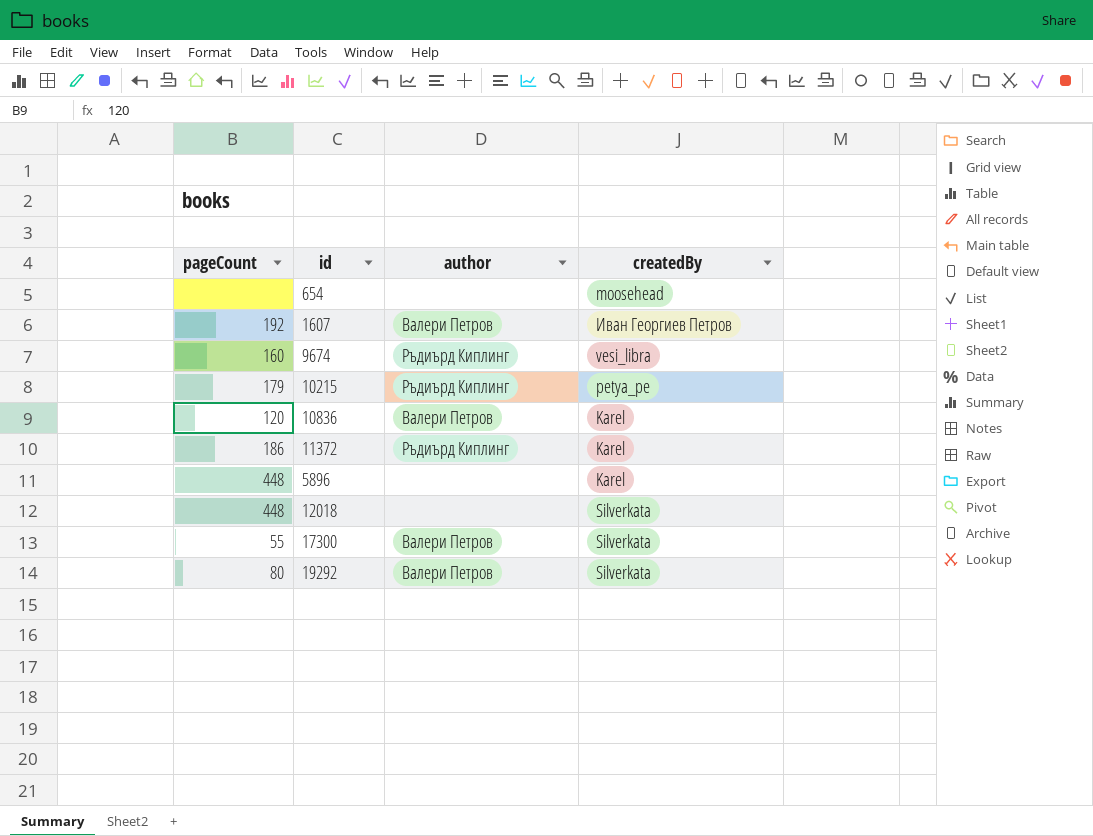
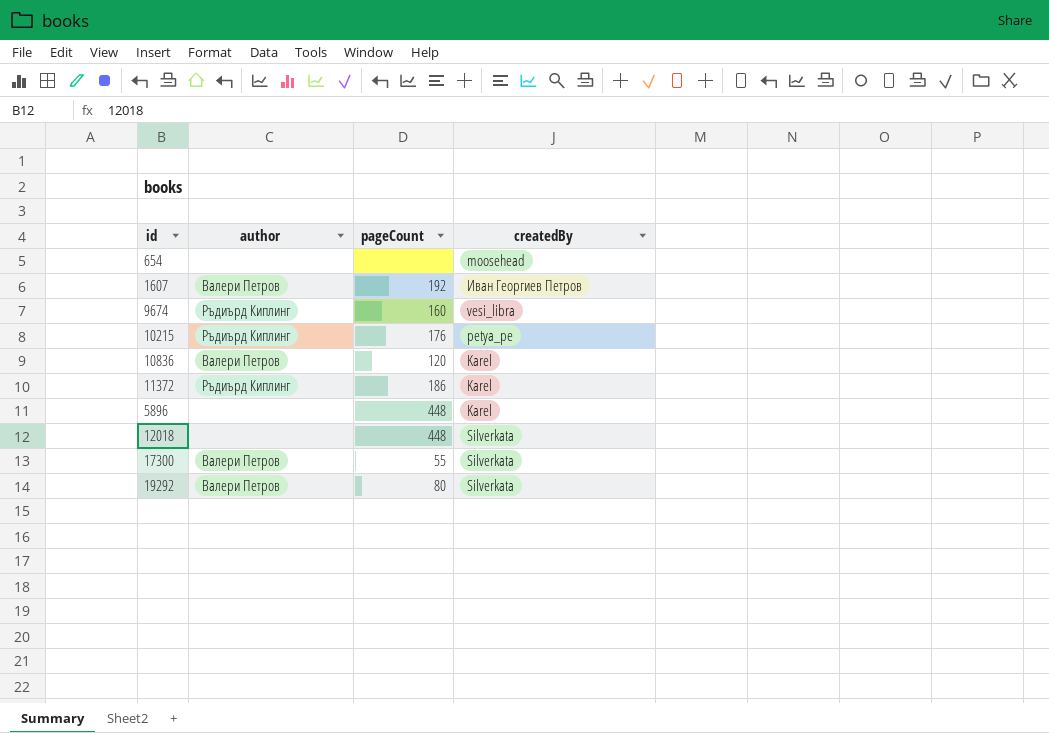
column pageCount | position: 1 -> 3
10215 | pageCount: 179 -> 176

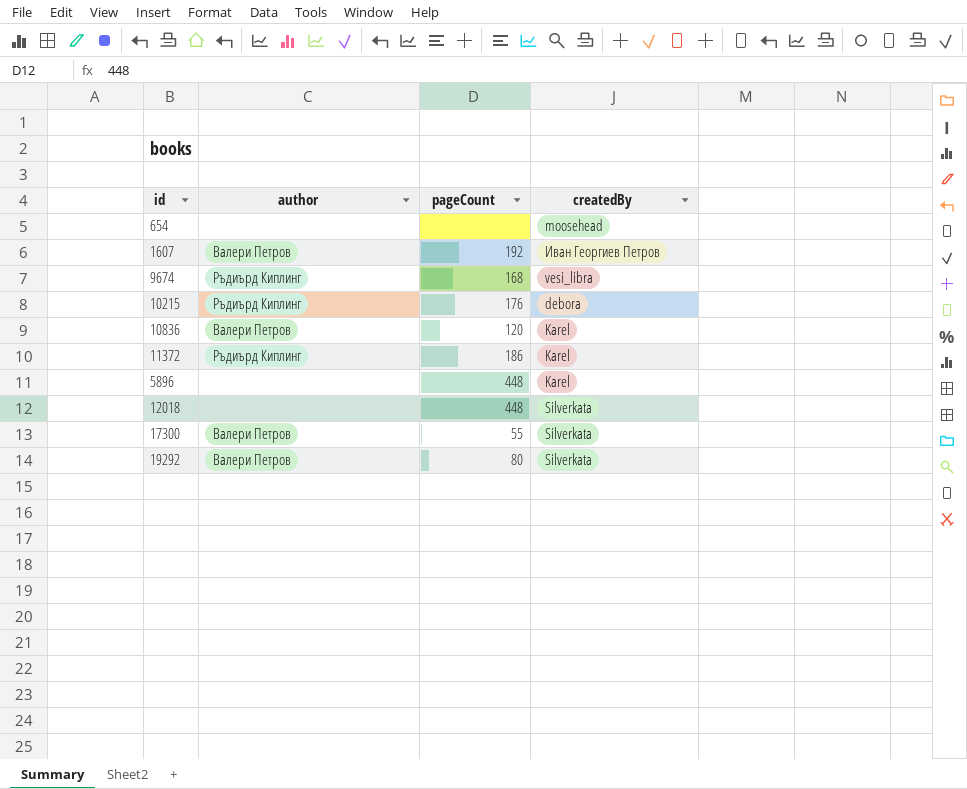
9674 | pageCount: 160 -> 168
10215 | createdBy: petya_pe -> debora

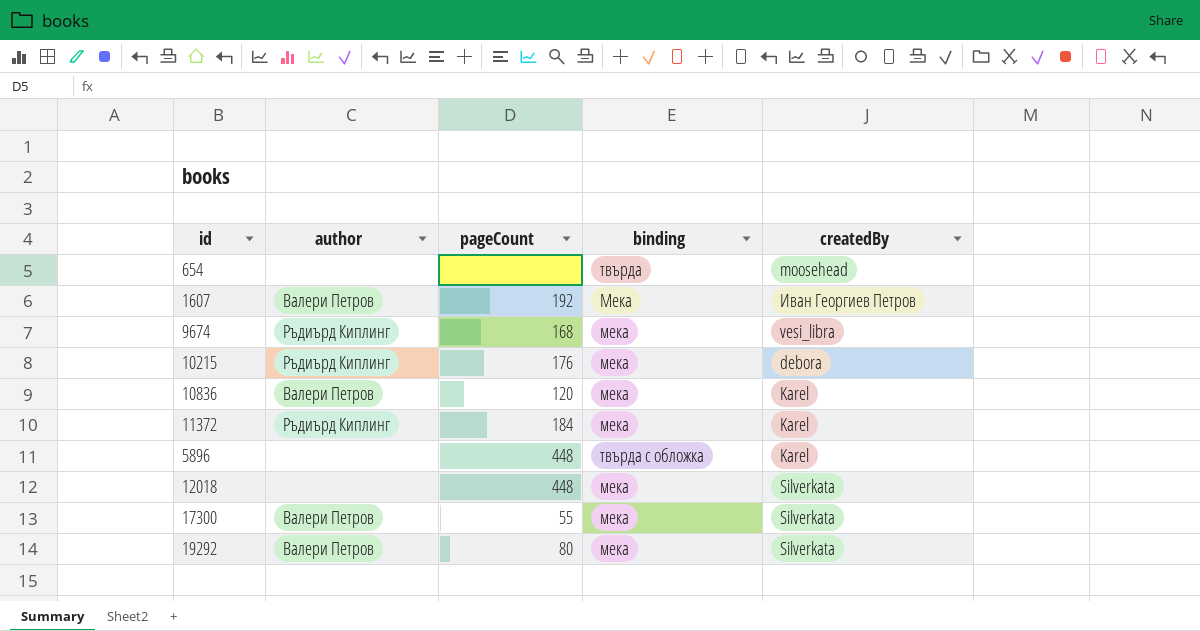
column binding | position: none -> 4
11372 | pageCount: 186 -> 184

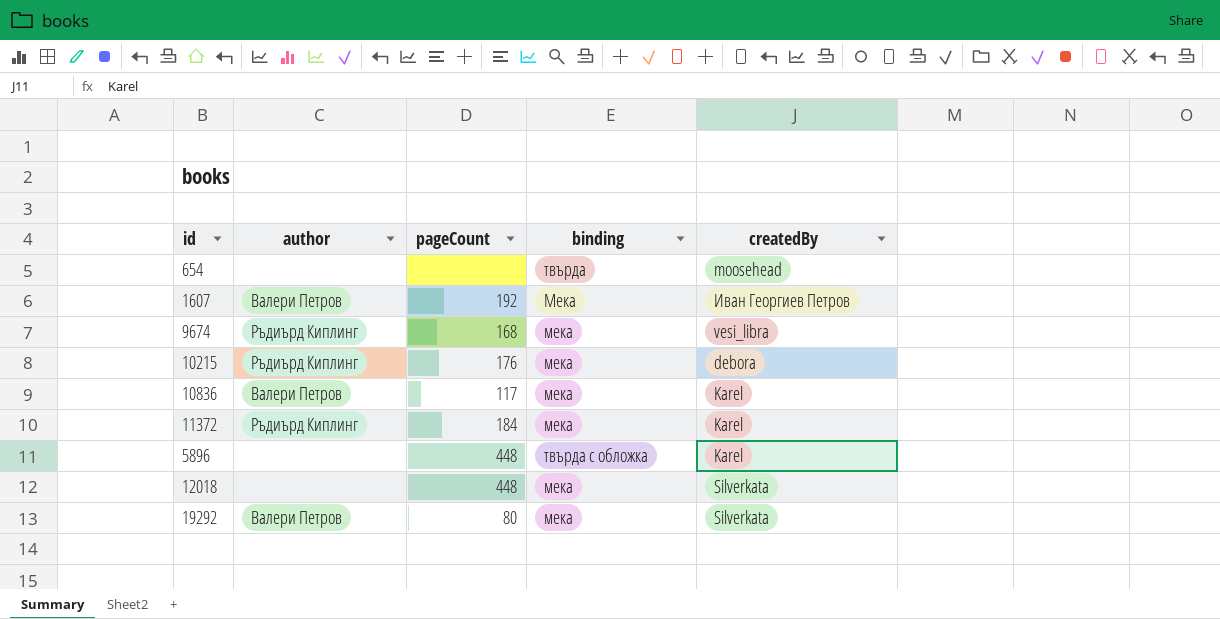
row 17300: Валери Петров | 55 | мека | Silverkata -> none
10836 | pageCount: 120 -> 117

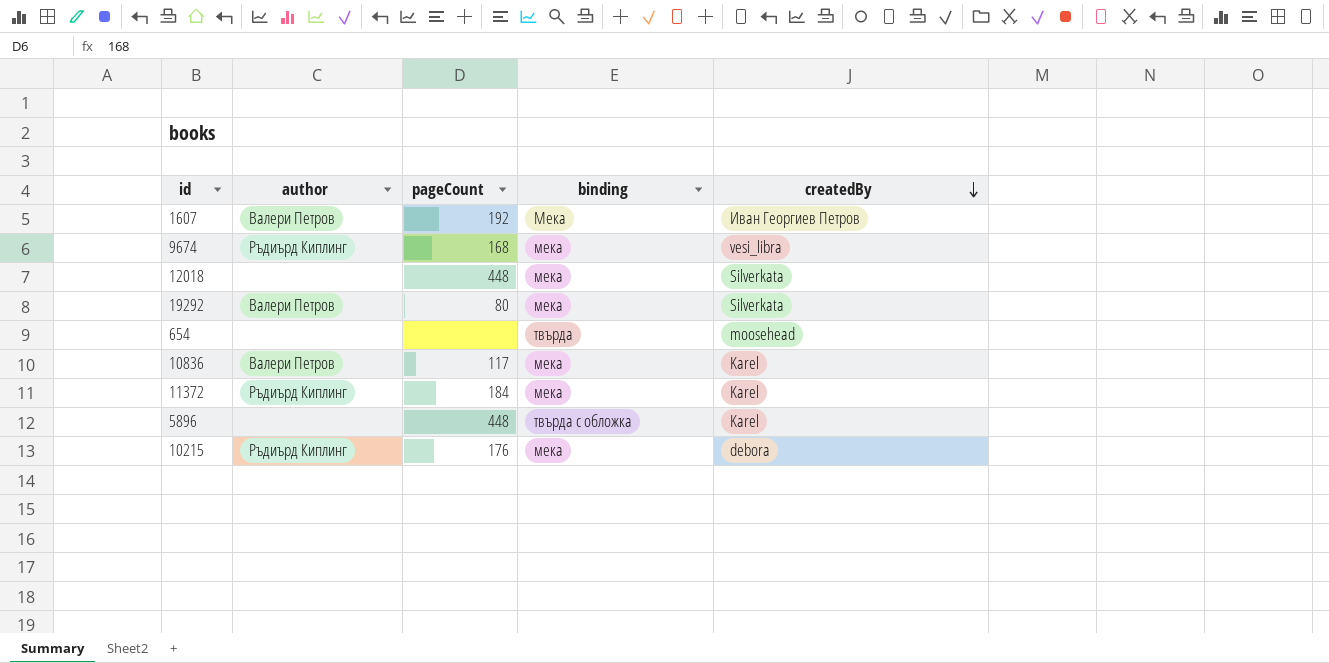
row order: none -> createdBy descending

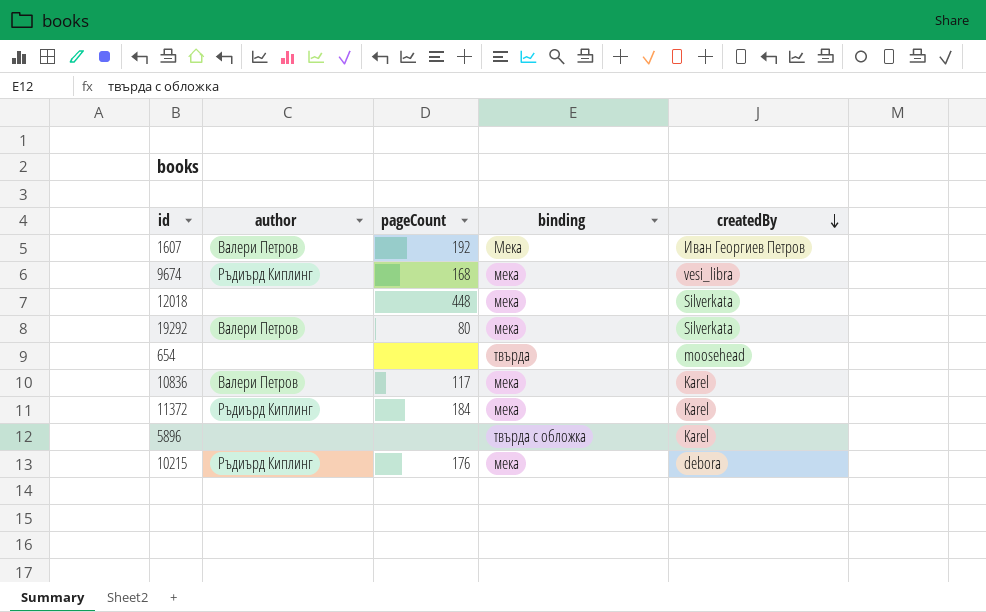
5896 | pageCount: 448 -> none

